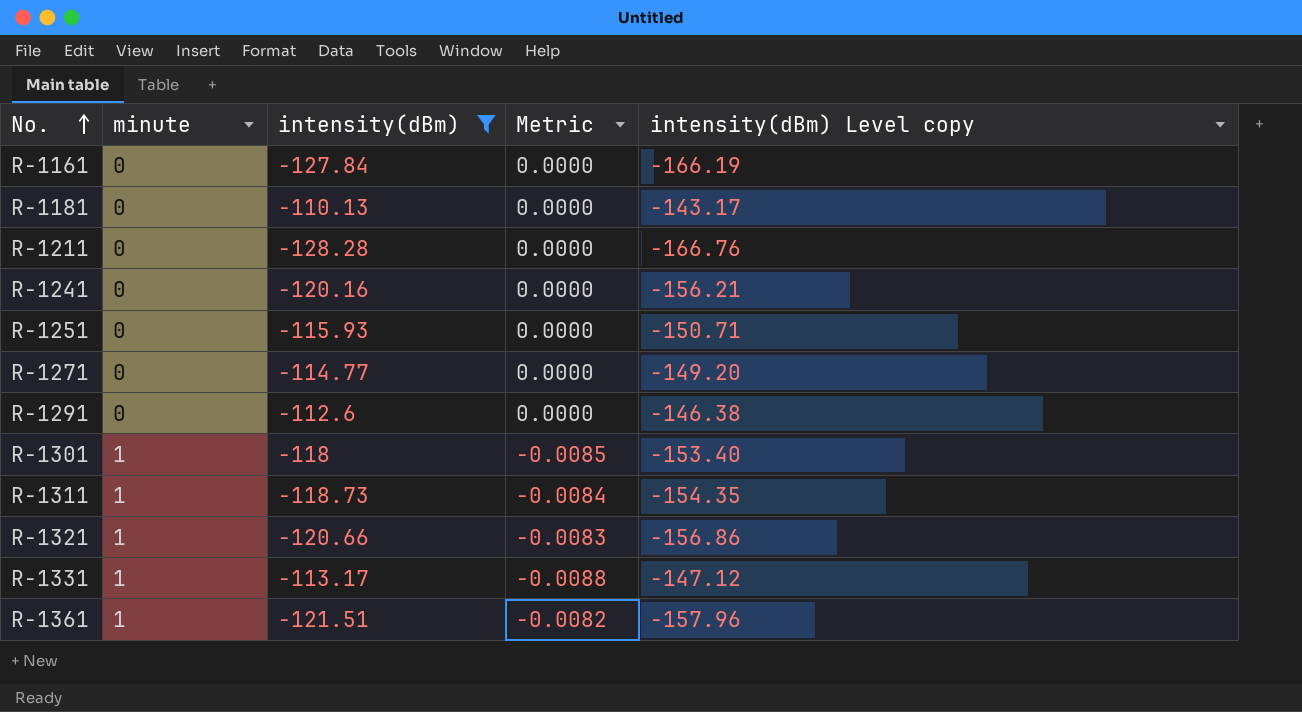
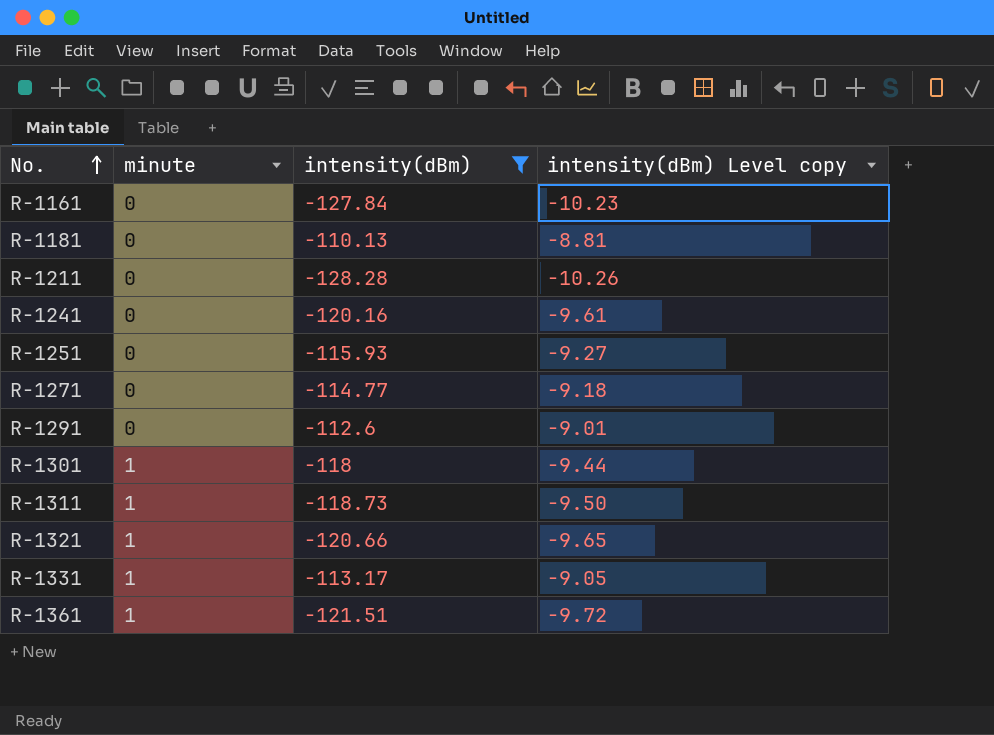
column Metric | formula: [minute] / [intensity(dBm)] -> none
column intensity(dBm) Level copy | formula: [intensity(dBm)] * 1.3 -> [intensity(dBm)] * 0.08

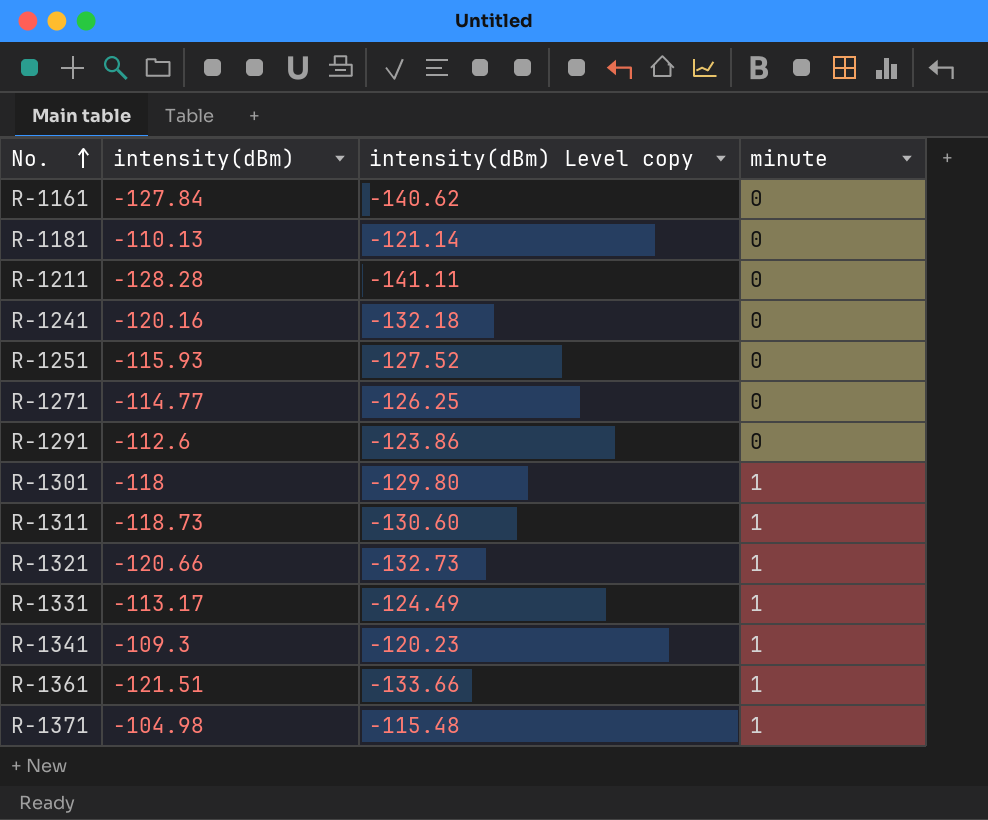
filter: intensity(dBm) <= -110.13 -> none
column intensity(dBm) Level copy | formula: [intensity(dBm)] * 0.08 -> [intensity(dBm)] * 1.1
column minute | position: 2 -> 4

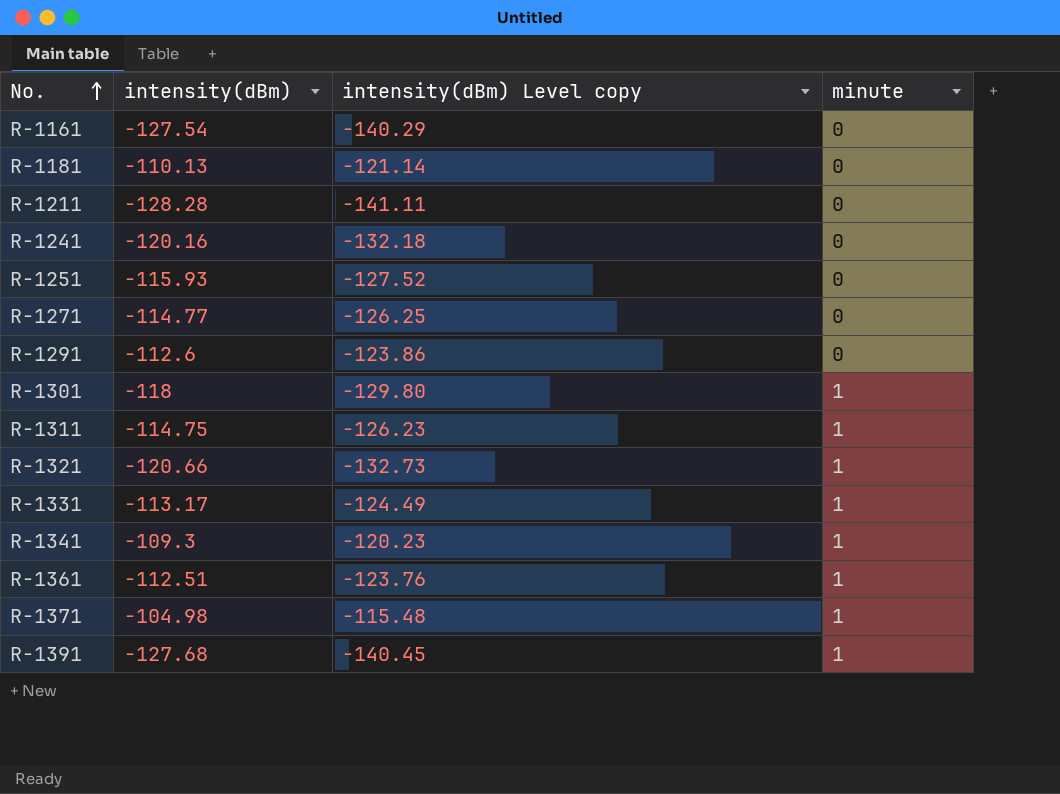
R-1161 | intensity(dBm): -127.84 -> -127.54
R-1161 | intensity(dBm) Level copy: -140.62 -> -140.29
R-1311 | intensity(dBm): -118.73 -> -114.75
R-1311 | intensity(dBm) Level copy: -130.60 -> -126.23
R-1361 | intensity(dBm): -121.51 -> -112.51
R-1361 | intensity(dBm) Level copy: -133.66 -> -123.76
row R-1391: none -> -127.68 | -140.45 | 1

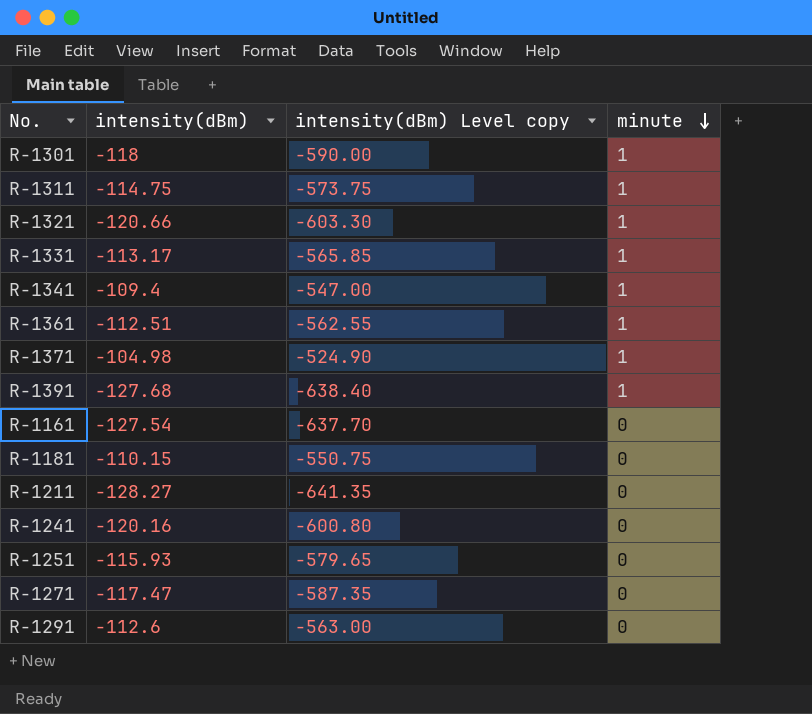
row order: No. ascending -> minute descending
column intensity(dBm) Level copy | formula: [intensity(dBm)] * 1.1 -> [intensity(dBm)] * 5
R-1341 | intensity(dBm): -109.3 -> -109.4
R-1181 | intensity(dBm): -110.13 -> -110.15
R-1211 | intensity(dBm): -128.28 -> -128.27
R-1271 | intensity(dBm): -114.77 -> -117.47

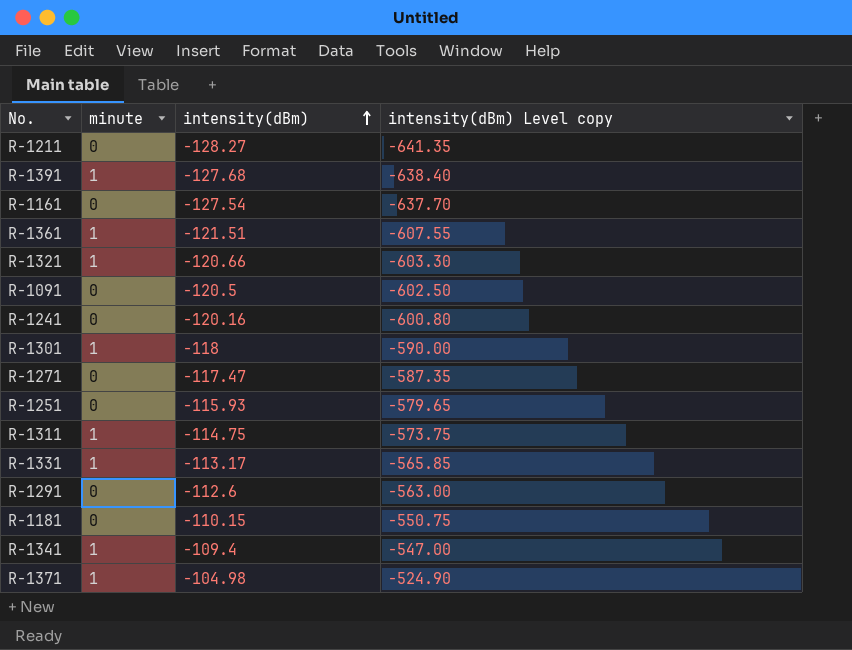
row order: minute descending -> intensity(dBm) ascending
column minute | position: 4 -> 2
R-1361 | intensity(dBm): -112.51 -> -121.51
R-1361 | intensity(dBm) Level copy: -562.55 -> -607.55
row R-1091: none -> 0 | -120.5 | -602.50

